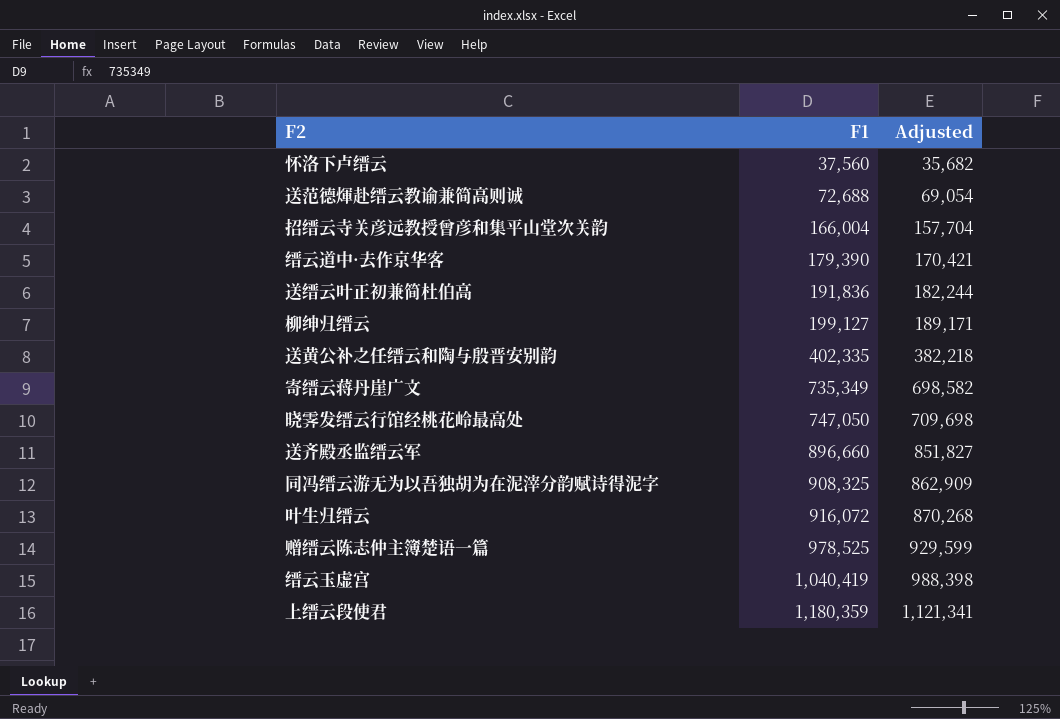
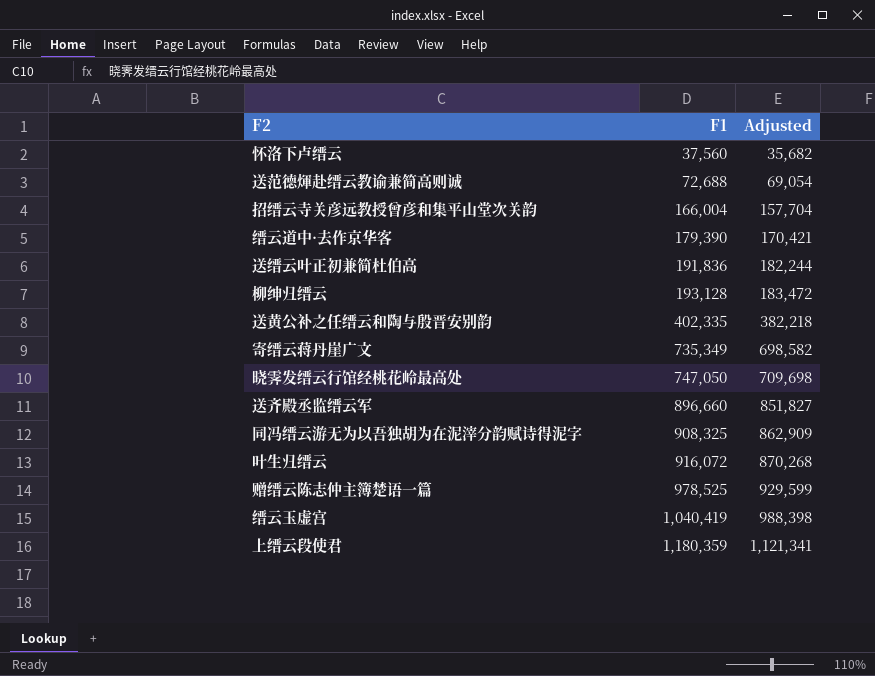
柳绅归缙云 | F1: 199,127 -> 193,128
柳绅归缙云 | Adjusted: 189,171 -> 183,472

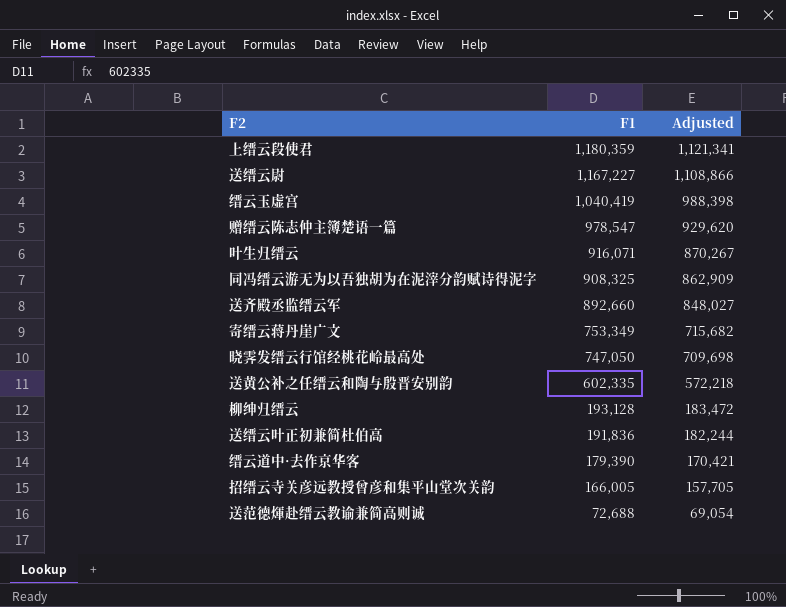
row order: F1 ascending -> F1 descending
row 怀洛下卢缙云: 37,560 | 35,682 -> none
row 送缙云尉: none -> 1,167,227 | 1,108,866
赠缙云陈志仲主簿楚语一篇 | F1: 978,525 -> 978,547
赠缙云陈志仲主簿楚语一篇 | Adjusted: 929,599 -> 929,620
叶生归缙云 | F1: 916,072 -> 916,071
叶生归缙云 | Adjusted: 870,268 -> 870,267
送齐殿丞监缙云军 | F1: 896,660 -> 892,660
送齐殿丞监缙云军 | Adjusted: 851,827 -> 848,027
寄缙云蒋丹崖广文 | F1: 735,349 -> 753,349
寄缙云蒋丹崖广文 | Adjusted: 698,582 -> 715,682
送黄公补之任缙云和陶与殷晋安别韵 | F1: 402,335 -> 602,335
送黄公补之任缙云和陶与殷晋安别韵 | Adjusted: 382,218 -> 572,218
招缙云寺关彦远教授曾彦和集平山堂次关韵 | F1: 166,004 -> 166,005
招缙云寺关彦远教授曾彦和集平山堂次关韵 | Adjusted: 157,704 -> 157,705

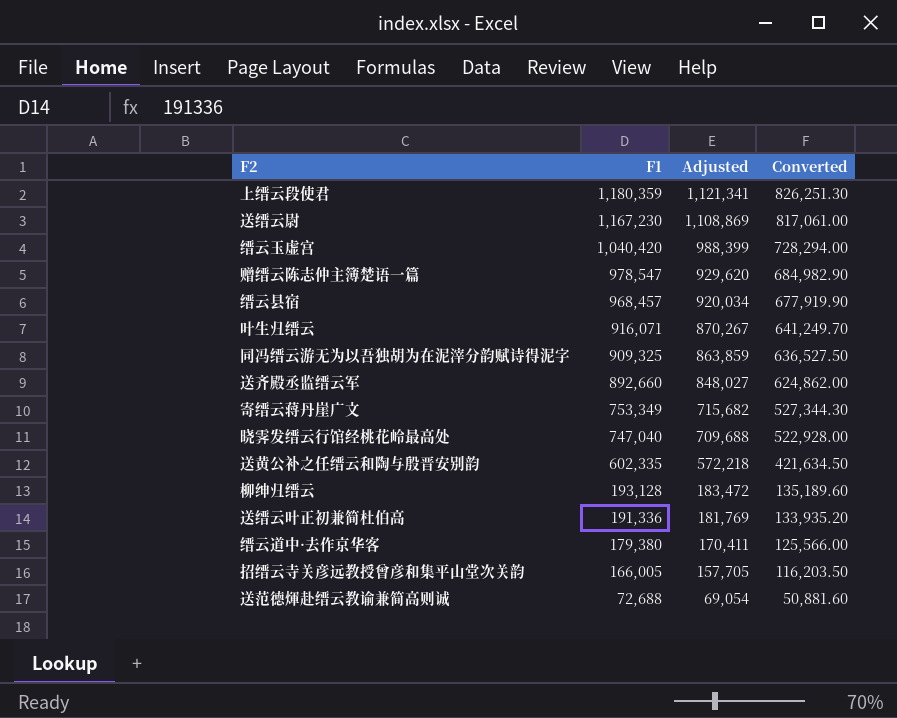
column Converted | formula: none -> [F1] * 0.7
送缙云尉 | F1: 1,167,227 -> 1,167,230
送缙云尉 | Adjusted: 1,108,866 -> 1,108,869
缙云玉虚宫 | F1: 1,040,419 -> 1,040,420
缙云玉虚宫 | Adjusted: 988,398 -> 988,399
row 缙云县宿: none -> 968,457 | 920,034 | 677,919.90
同冯缙云游无为以吾独胡为在泥滓分韵赋诗得泥字 | F1: 908,325 -> 909,325
同冯缙云游无为以吾独胡为在泥滓分韵赋诗得泥字 | Adjusted: 862,909 -> 863,859
晓霁发缙云行馆经桃花岭最高处 | F1: 747,050 -> 747,040
晓霁发缙云行馆经桃花岭最高处 | Adjusted: 709,698 -> 709,688
送缙云叶正初兼简杜伯高 | F1: 191,836 -> 191,336
送缙云叶正初兼简杜伯高 | Adjusted: 182,244 -> 181,769
缙云道中·去作京华客 | F1: 179,390 -> 179,380
缙云道中·去作京华客 | Adjusted: 170,421 -> 170,411

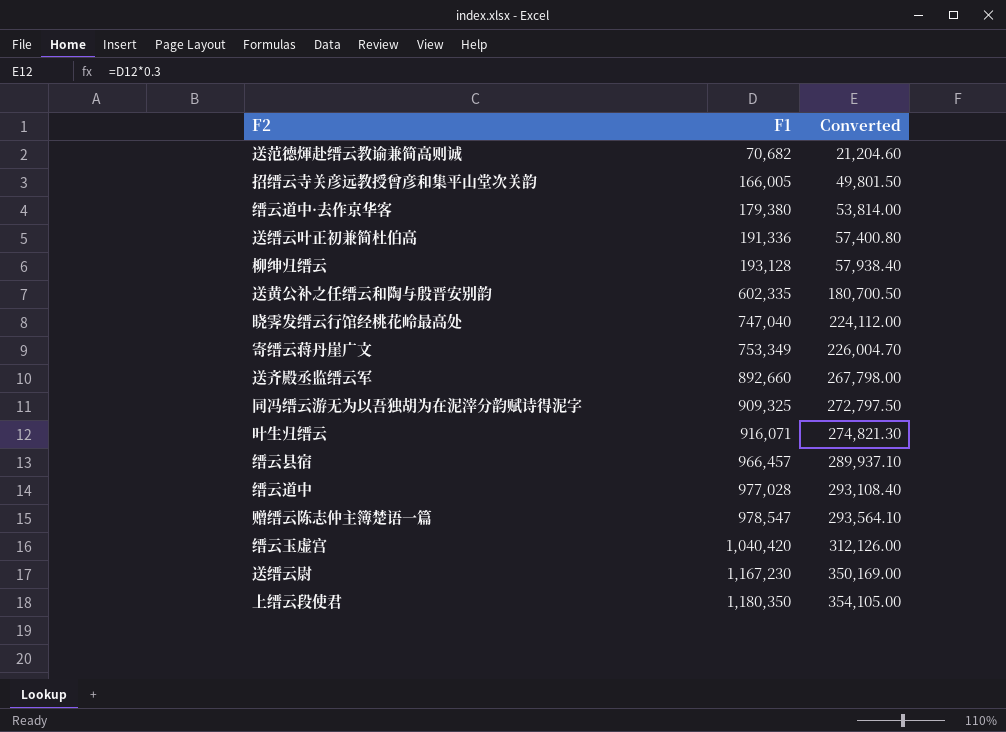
row order: F1 descending -> F1 ascending
column Adjusted | formula: [F1] * 0.95 -> none
column Converted | formula: [F1] * 0.7 -> [F1] * 0.3
送范德煇赴缙云教谕兼简高则诚 | F1: 72,688 -> 70,682
缙云县宿 | F1: 968,457 -> 966,457
row 缙云道中: none -> 977,028 | 293,108.40
上缙云段使君 | F1: 1,180,359 -> 1,180,350

